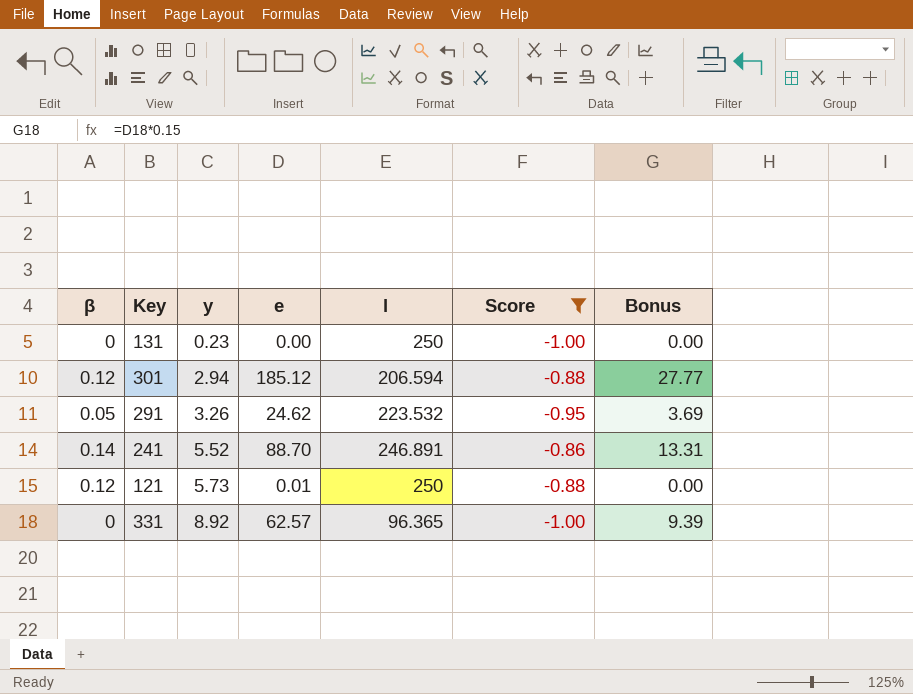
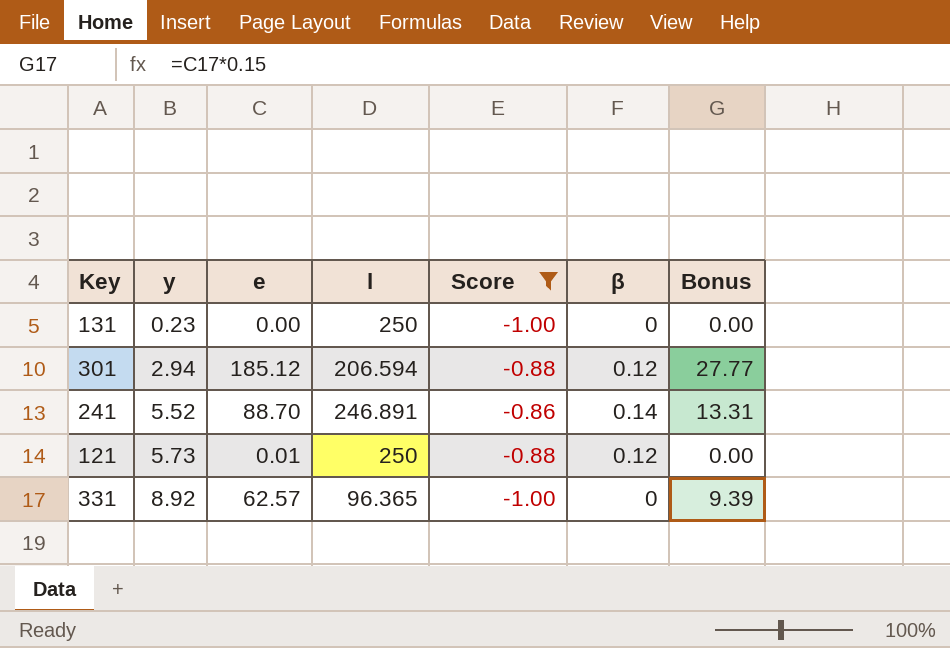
column β | position: 1 -> 6
row 291: 0.05 | 3.26 | 24.62 | 223.532 | -0.95 | 3.69 -> none

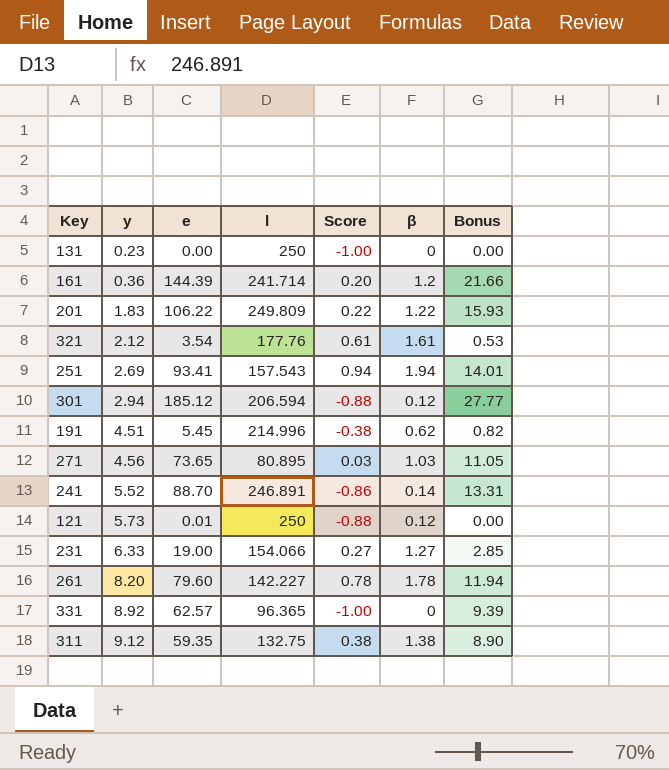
filter: Score <= -0.86 -> none

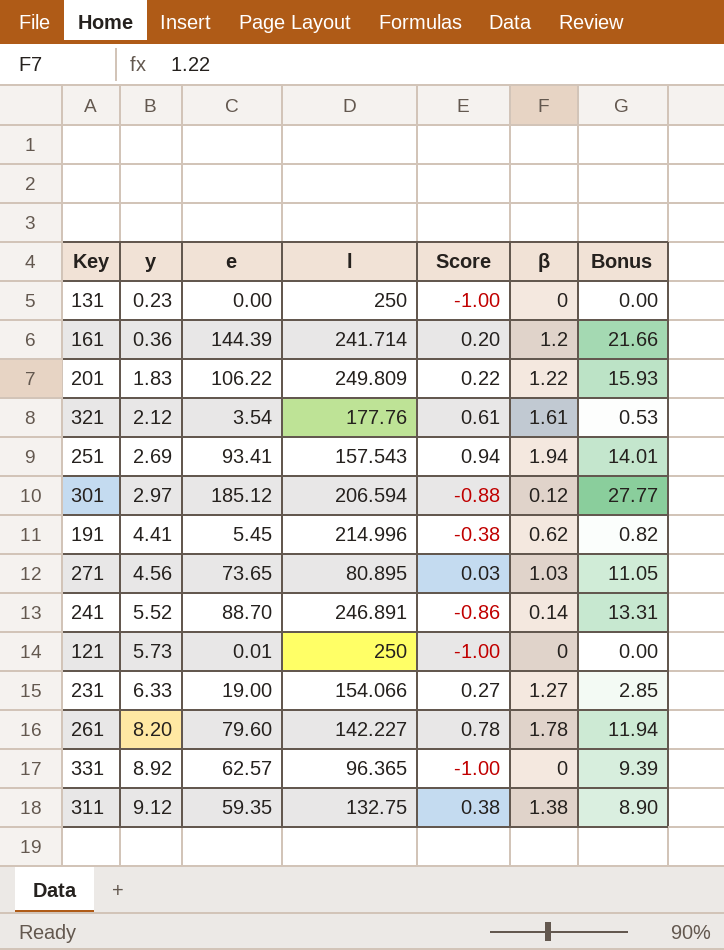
301 | y: 2.94 -> 2.97
191 | y: 4.51 -> 4.41
121 | Score: -0.88 -> -1.00
121 | β: 0.12 -> 0

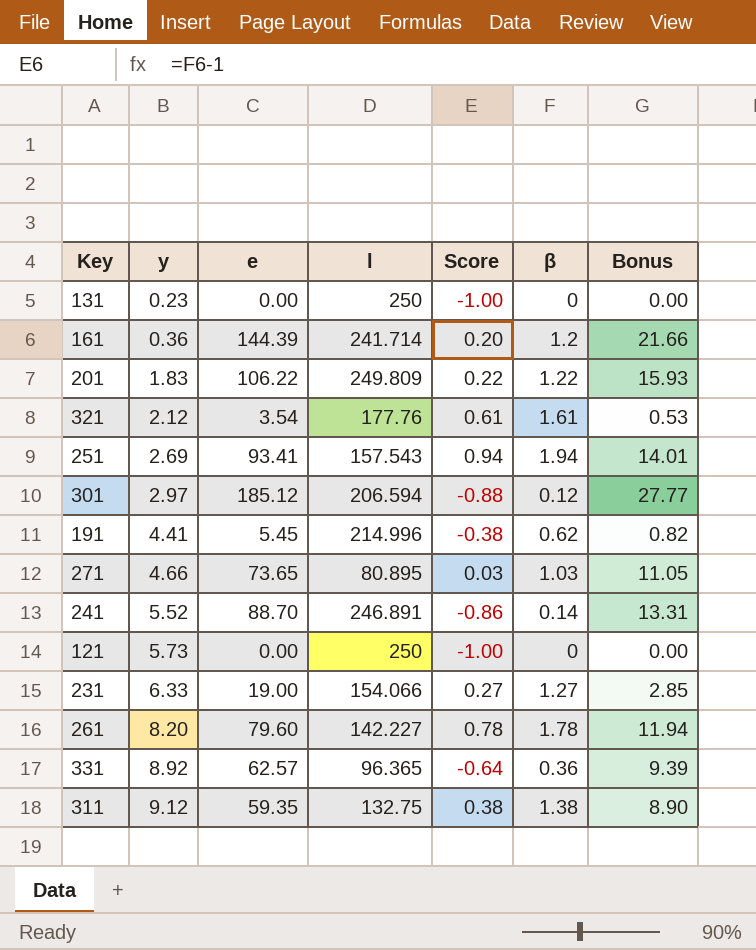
271 | y: 4.56 -> 4.66
121 | e: 0.01 -> 0.00
331 | Score: -1.00 -> -0.64
331 | β: 0 -> 0.36

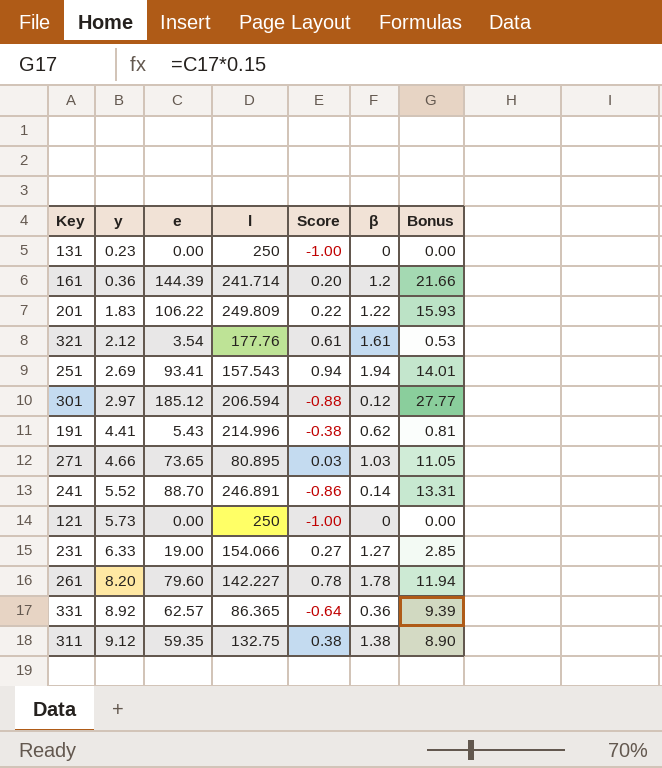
191 | e: 5.45 -> 5.43
191 | Bonus: 0.82 -> 0.81
331 | l: 96.365 -> 86.365

